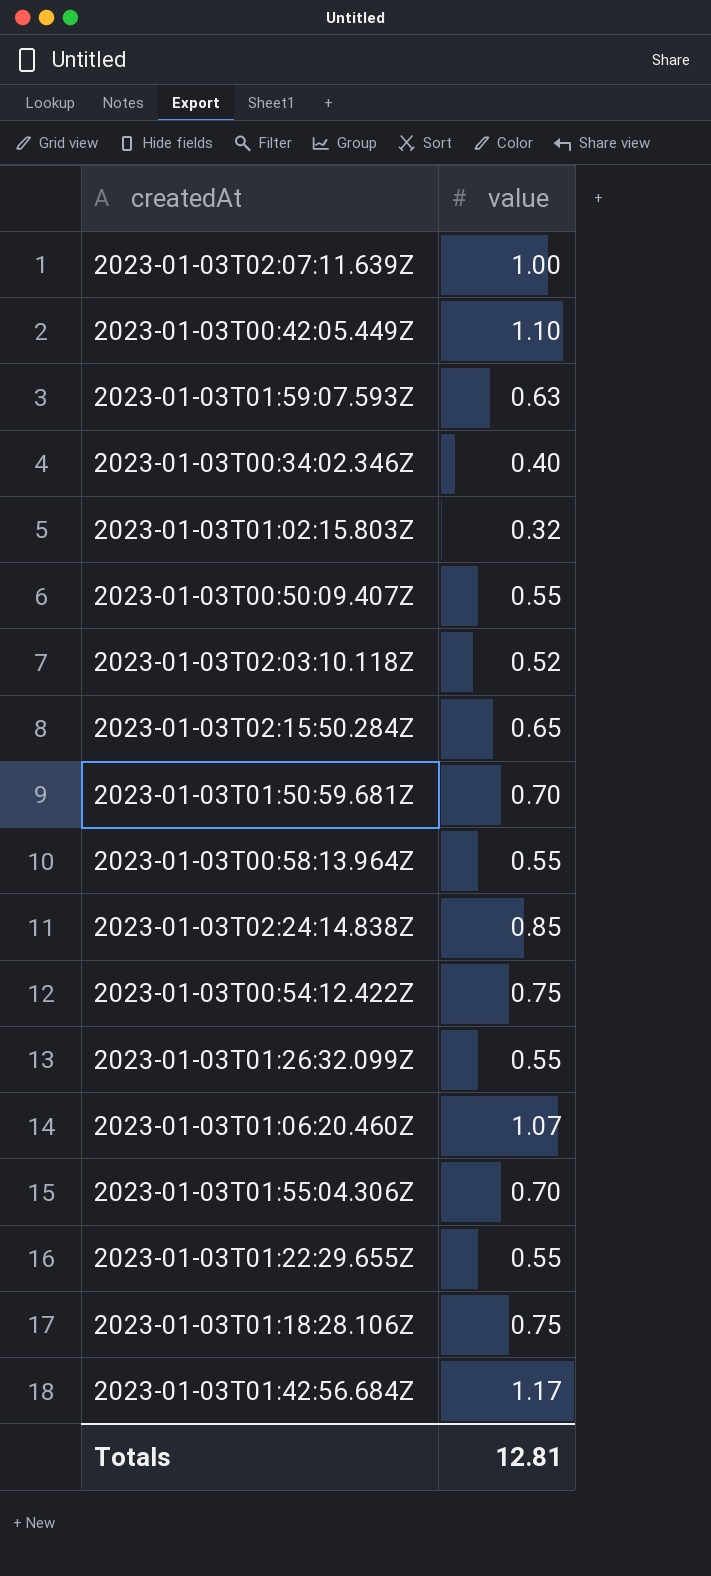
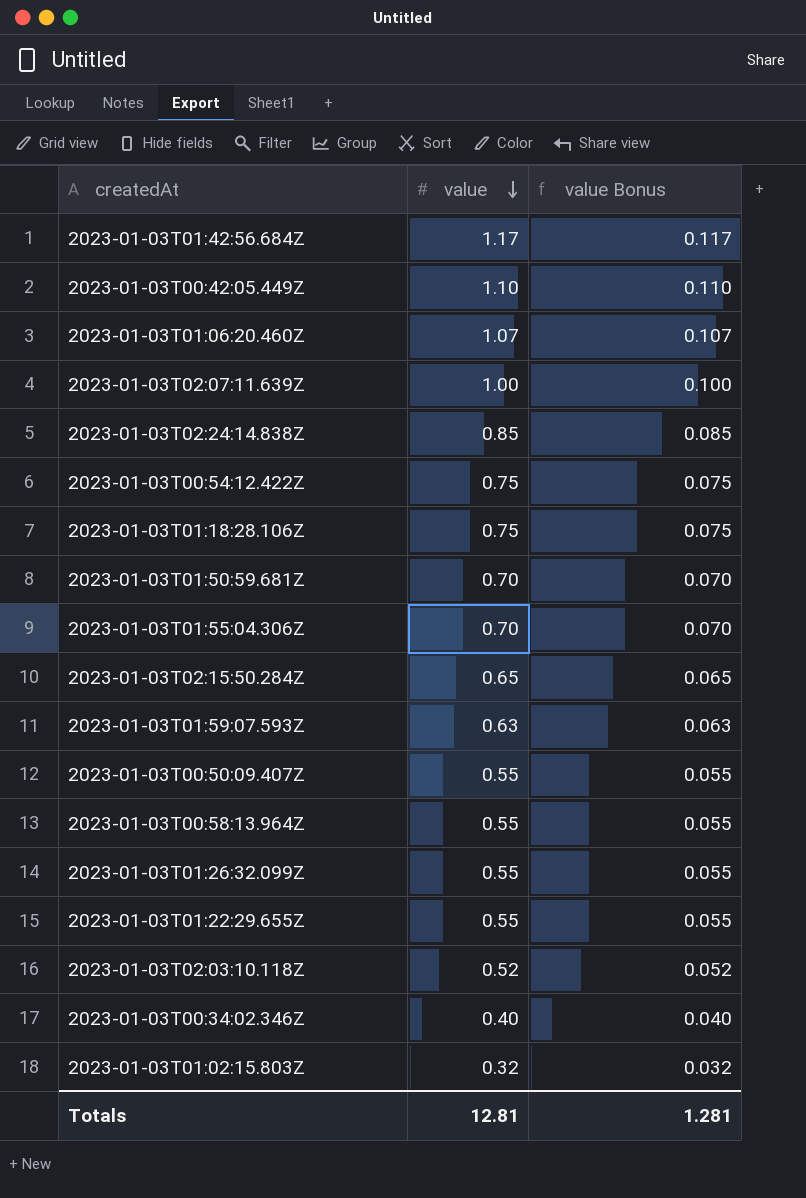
row order: none -> value descending
column value Bonus | formula: none -> [value] * 0.1

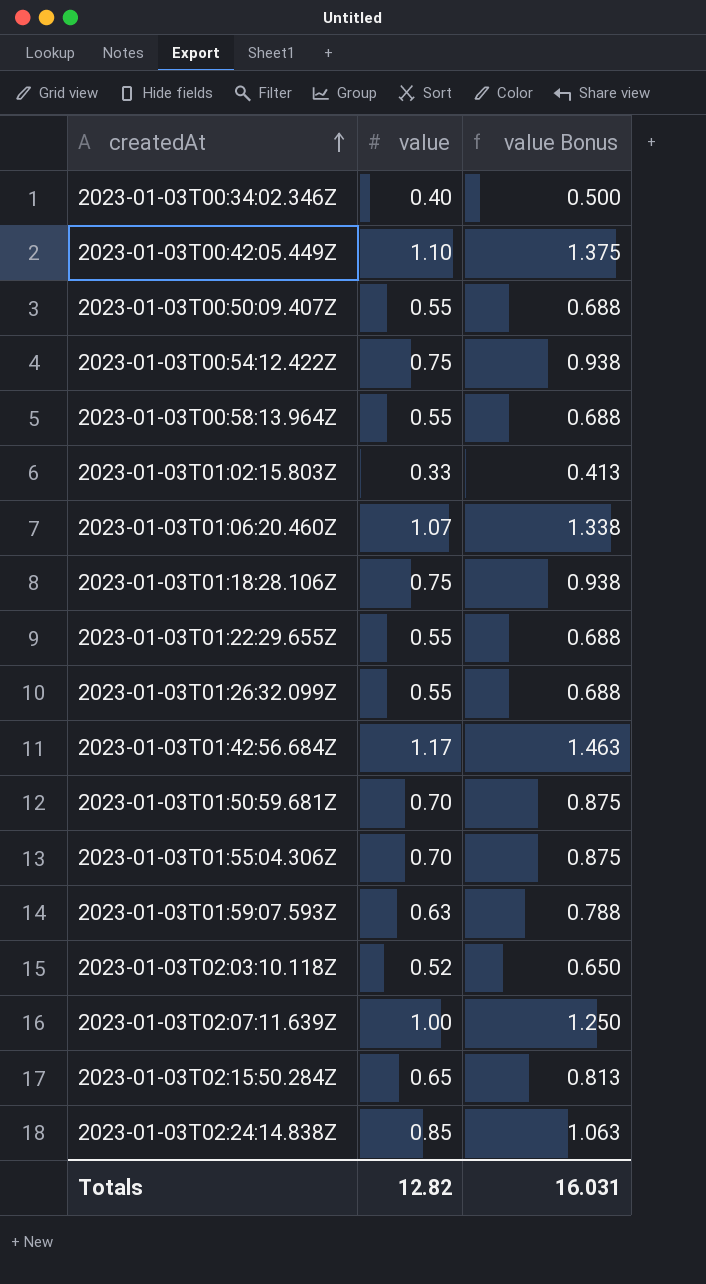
row order: value descending -> createdAt ascending
column value Bonus | formula: [value] * 0.1 -> [value] * 1.25
2023-01-03T01:02:15.803Z | value: 0.32 -> 0.33
Totals | value: 12.81 -> 12.82
Totals | value Bonus: 1.281 -> 16.031

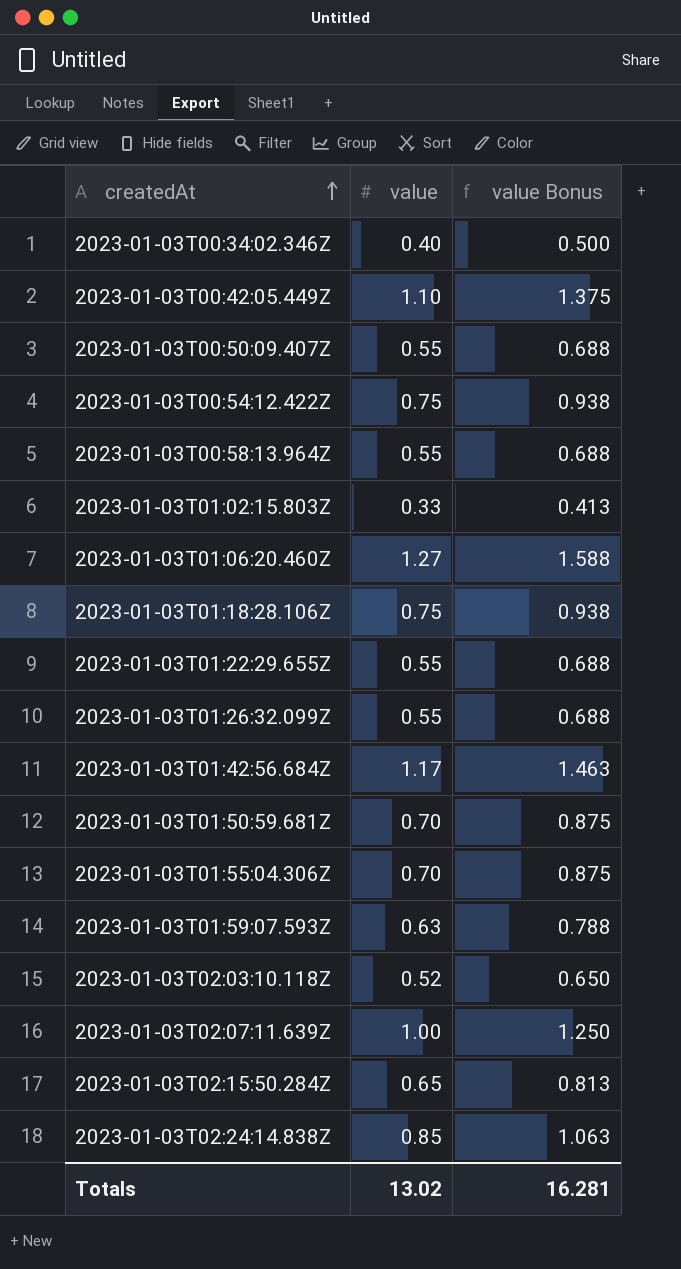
2023-01-03T01:06:20.460Z | value: 1.07 -> 1.27
2023-01-03T01:06:20.460Z | value Bonus: 1.338 -> 1.588
Totals | value: 12.82 -> 13.02
Totals | value Bonus: 16.031 -> 16.281

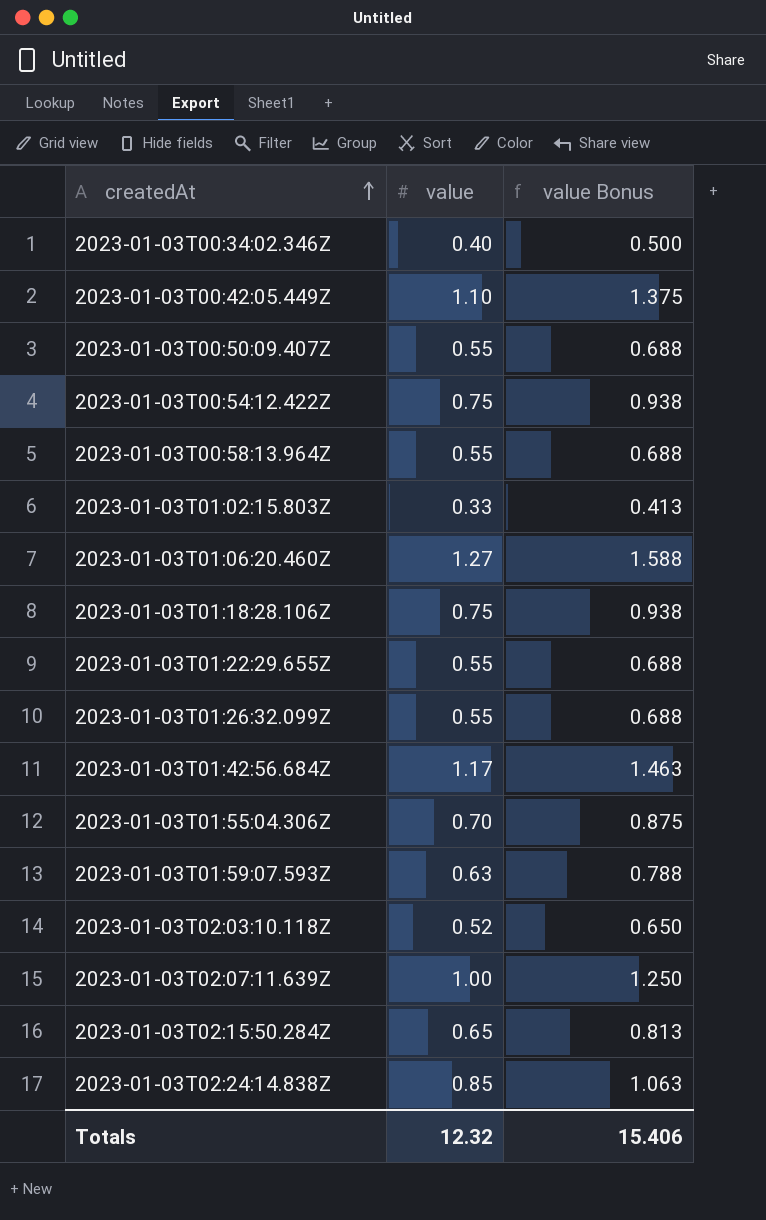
row 2023-01-03T01:50:59.681Z: 0.70 | 0.875 -> none
Totals | value: 13.02 -> 12.32
Totals | value Bonus: 16.281 -> 15.406

